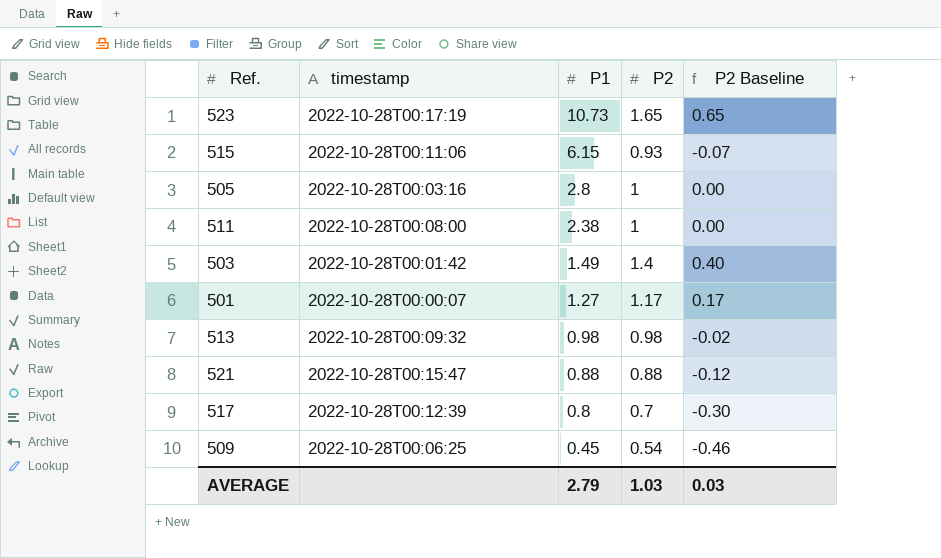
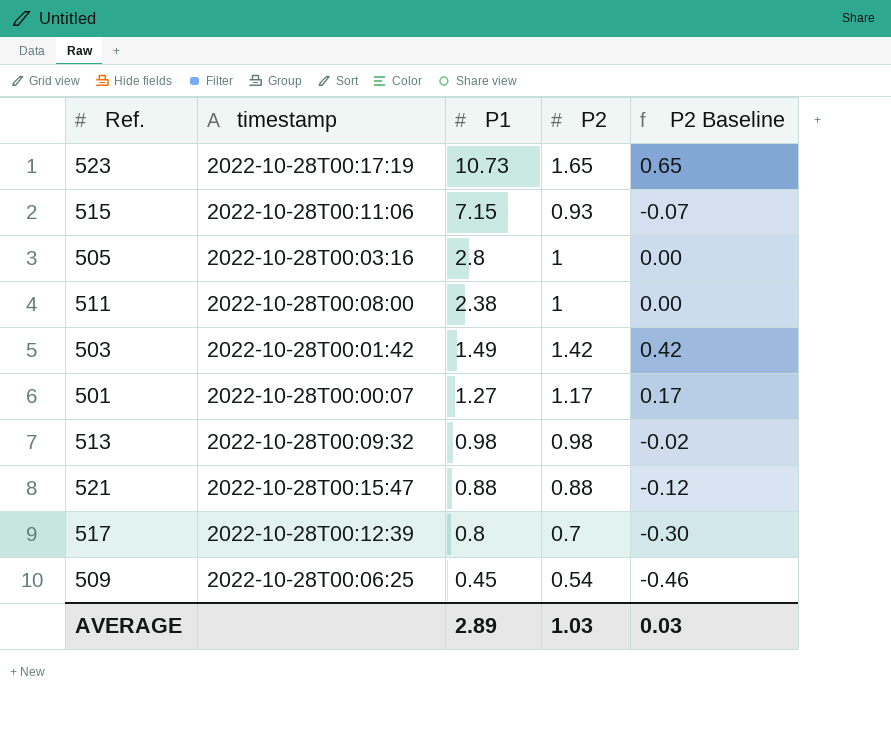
515 | P1: 6.15 -> 7.15
503 | P2: 1.4 -> 1.42
503 | P2 Baseline: 0.40 -> 0.42
AVERAGE | P1: 2.79 -> 2.89

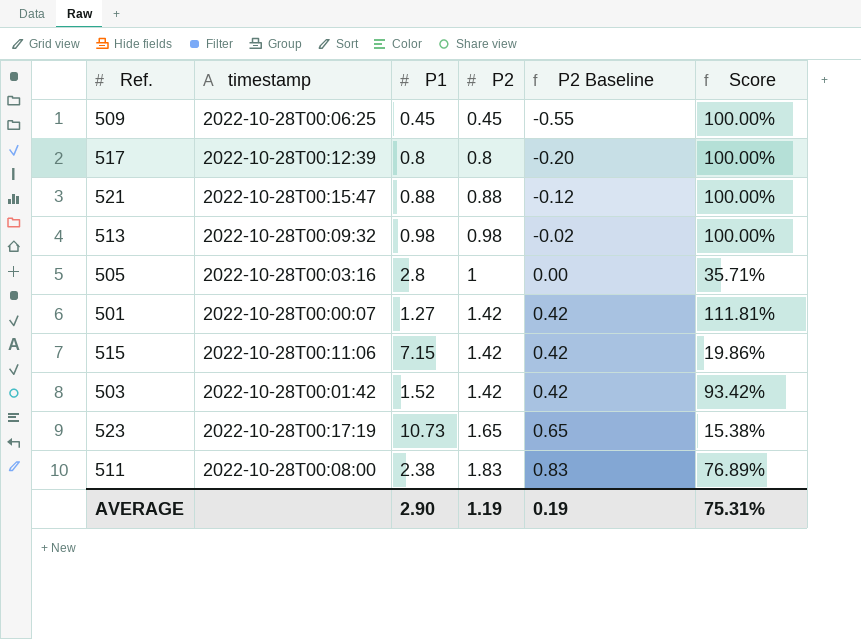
row order: P1 descending -> P2 ascending
column Score | formula: none -> [P2] / [P1]
509 | P2: 0.54 -> 0.45
509 | P2 Baseline: -0.46 -> -0.55
517 | P2: 0.7 -> 0.8
517 | P2 Baseline: -0.30 -> -0.20
501 | P2: 1.17 -> 1.42
501 | P2 Baseline: 0.17 -> 0.42
515 | P2: 0.93 -> 1.42
515 | P2 Baseline: -0.07 -> 0.42
503 | P1: 1.49 -> 1.52
511 | P2: 1 -> 1.83
511 | P2 Baseline: 0.00 -> 0.83
AVERAGE | P1: 2.89 -> 2.90
AVERAGE | P2: 1.03 -> 1.19
AVERAGE | P2 Baseline: 0.03 -> 0.19

